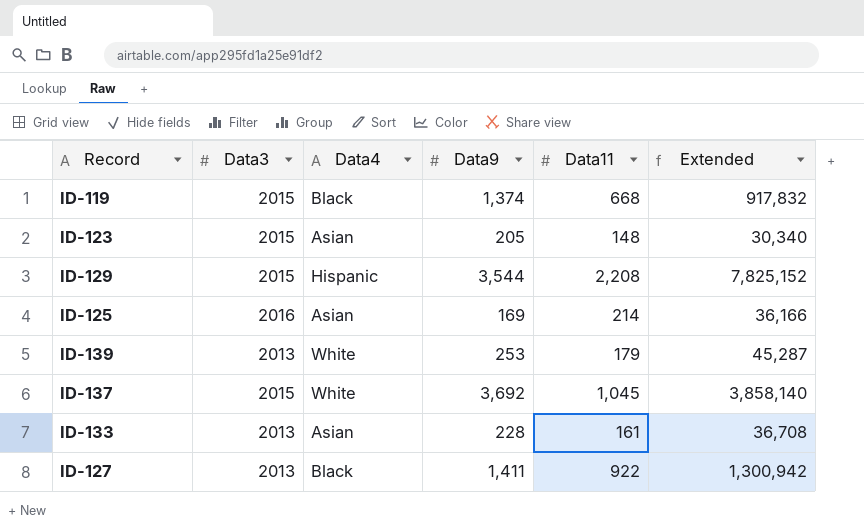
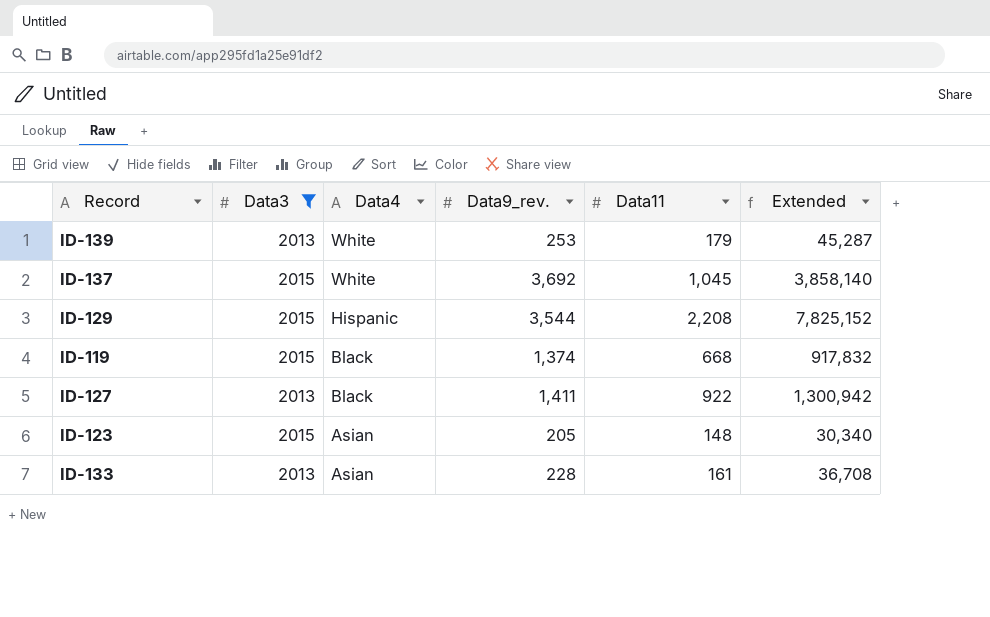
filter: none -> Data3 != 2016
row order: none -> Data4 descending
column name: Data9 -> Data9_rev.

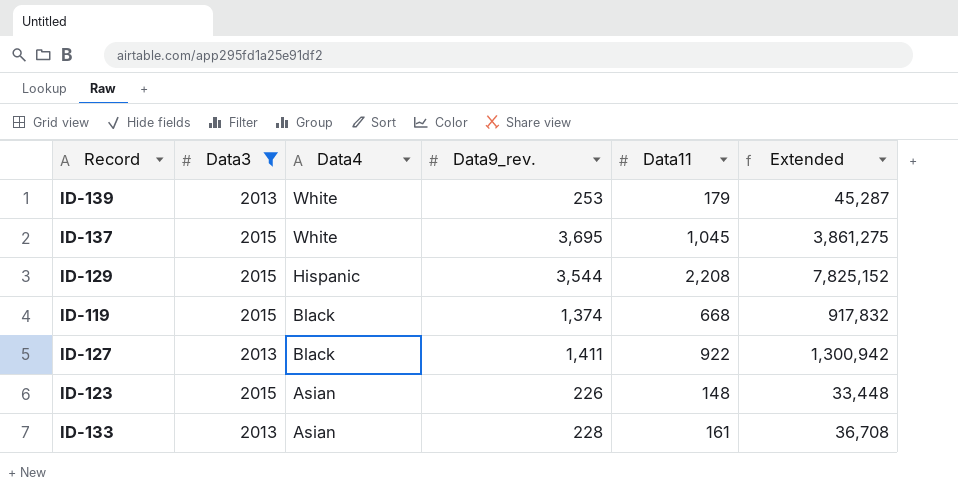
ID-137 | Data9_rev.: 3,692 -> 3,695
ID-137 | Extended: 3,858,140 -> 3,861,275
ID-123 | Data9_rev.: 205 -> 226
ID-123 | Extended: 30,340 -> 33,448

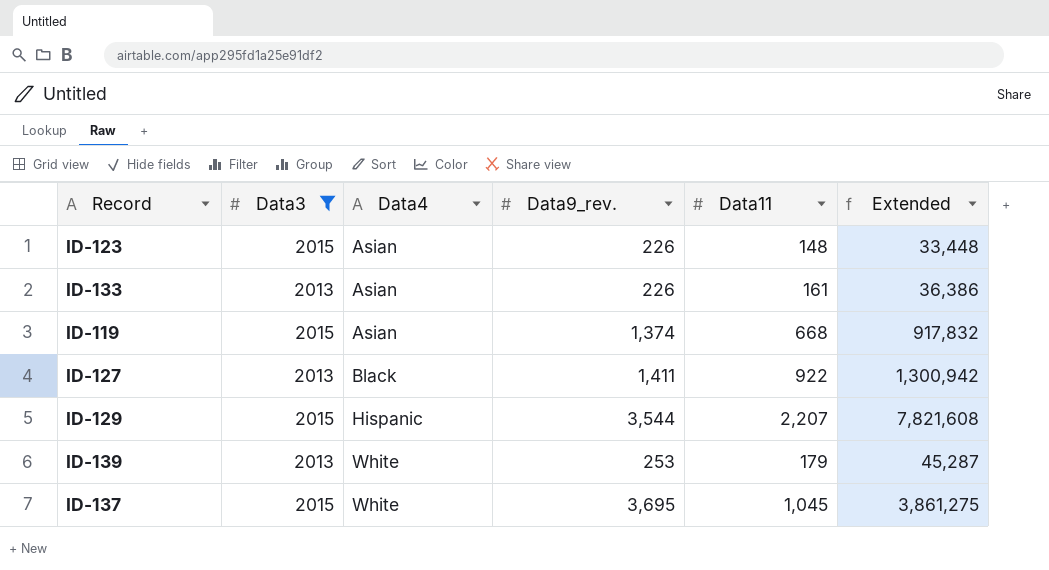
row order: Data4 descending -> Data4 ascending
ID-133 | Data9_rev.: 228 -> 226
ID-133 | Extended: 36,708 -> 36,386
ID-119 | Data4: Black -> Asian
ID-129 | Data11: 2,208 -> 2,207
ID-129 | Extended: 7,825,152 -> 7,821,608

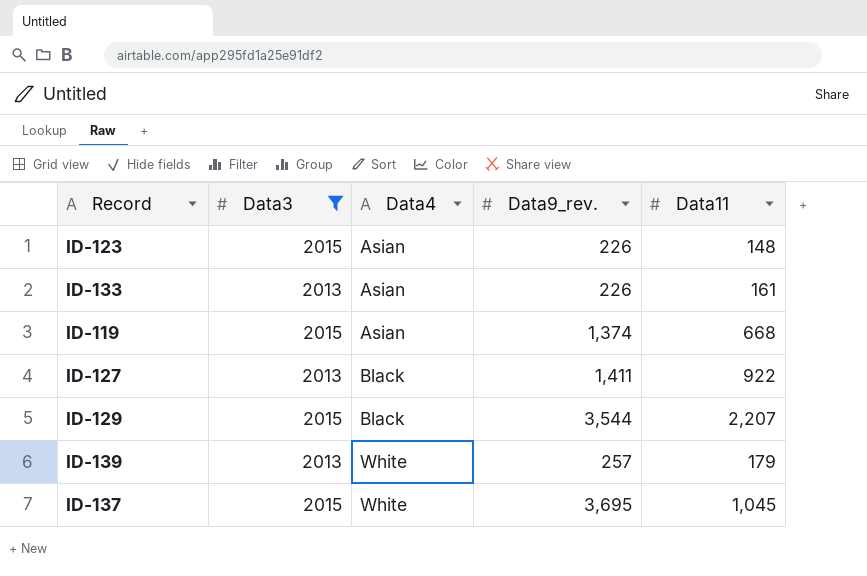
column Extended | formula: [Data9_rev.] * [Data11] -> none
ID-129 | Data4: Hispanic -> Black
ID-139 | Data9_rev.: 253 -> 257

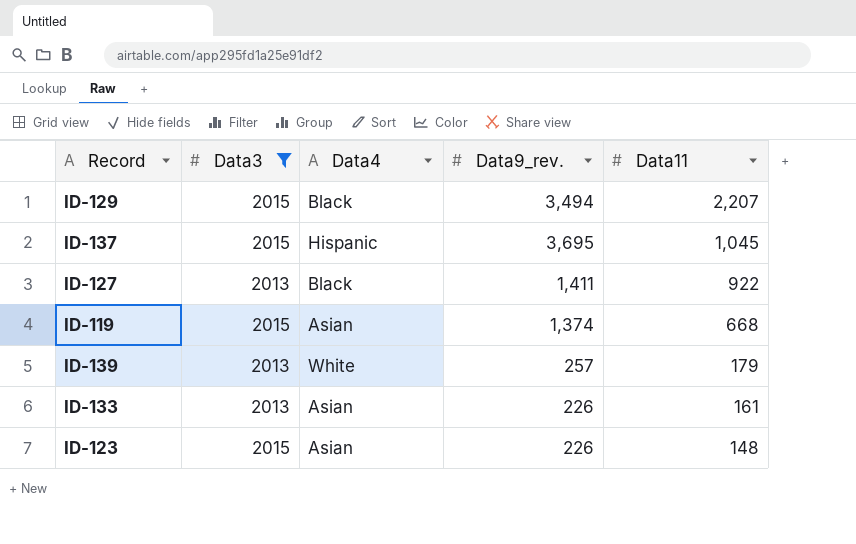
row order: Data4 ascending -> Data11 descending
ID-129 | Data9_rev.: 3,544 -> 3,494
ID-137 | Data4: White -> Hispanic

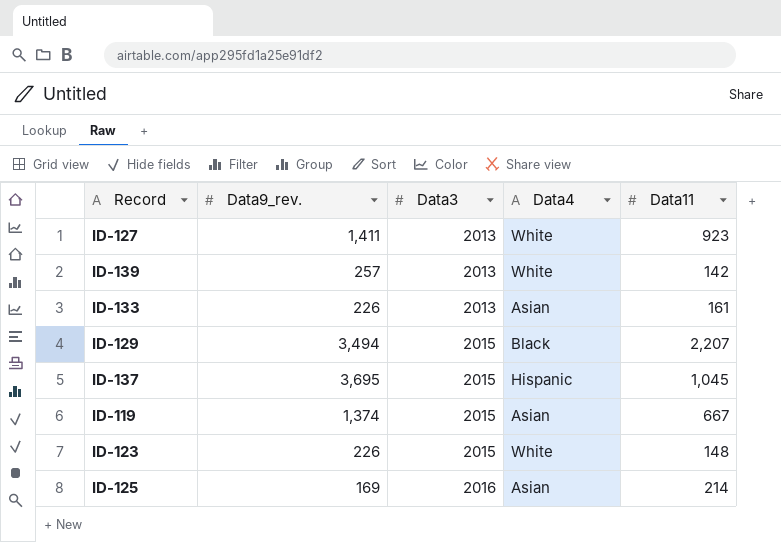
filter: Data3 != 2016 -> none
row order: Data11 descending -> Data3 ascending
column Data9_rev. | position: 4 -> 2
ID-127 | Data4: Black -> White
ID-127 | Data11: 922 -> 923
ID-139 | Data11: 179 -> 142
ID-119 | Data11: 668 -> 667
ID-123 | Data4: Asian -> White

